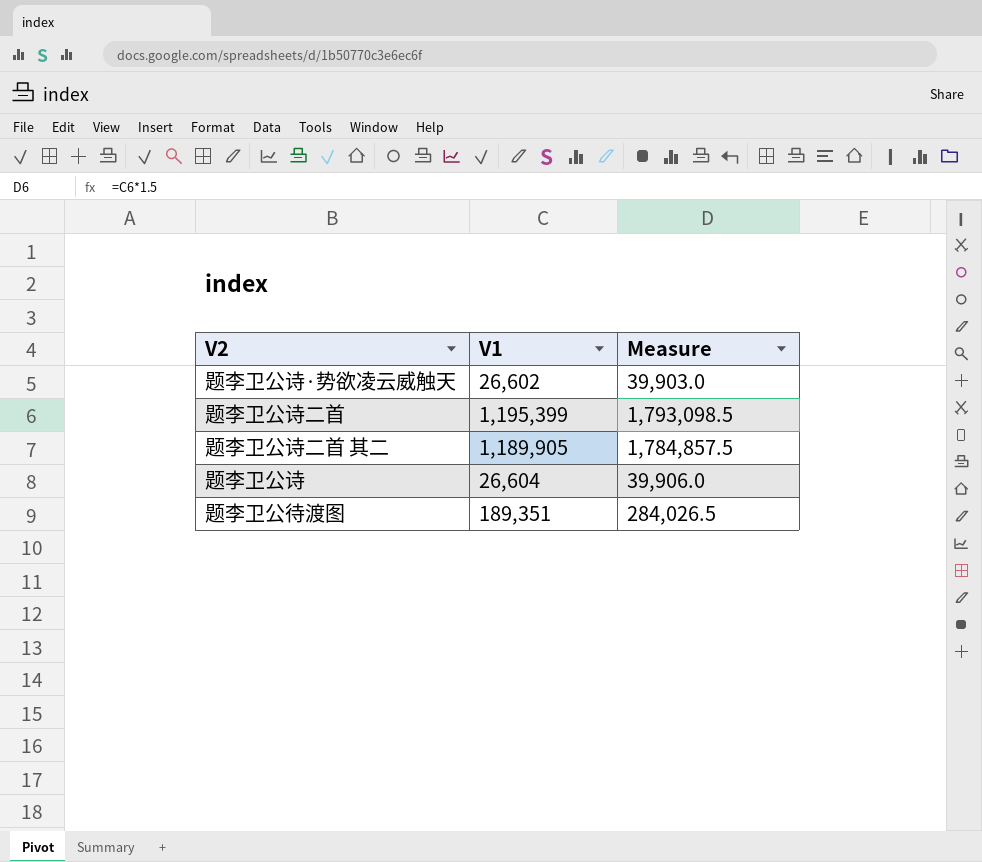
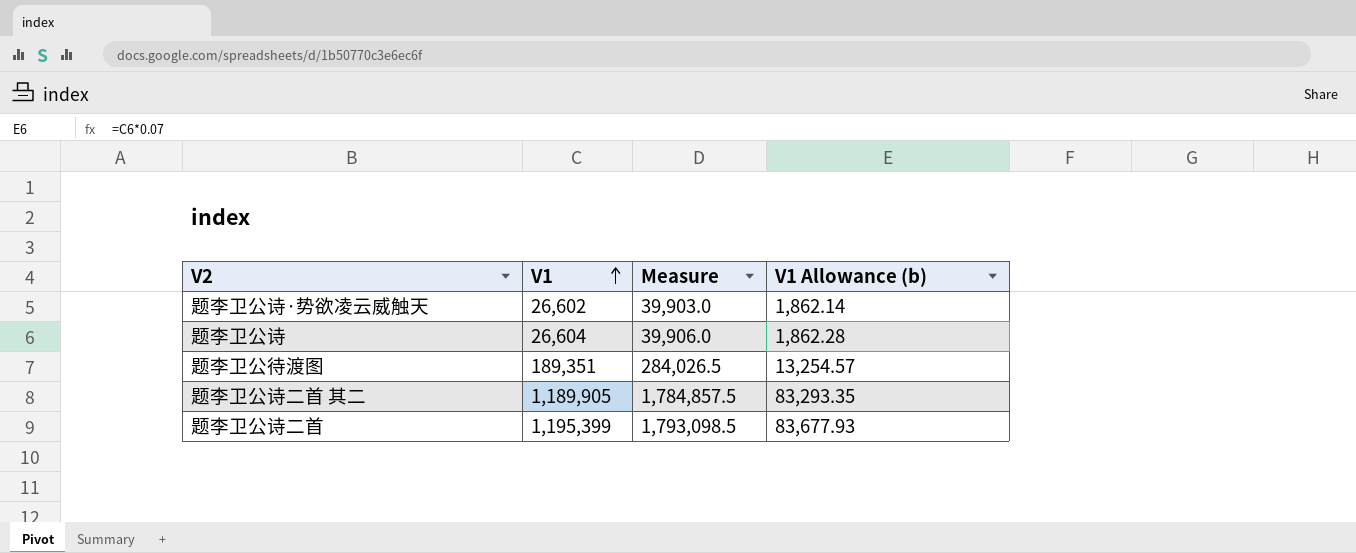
row order: none -> V1 ascending
column V1 Allowance (b) | formula: none -> [V1] * 0.07

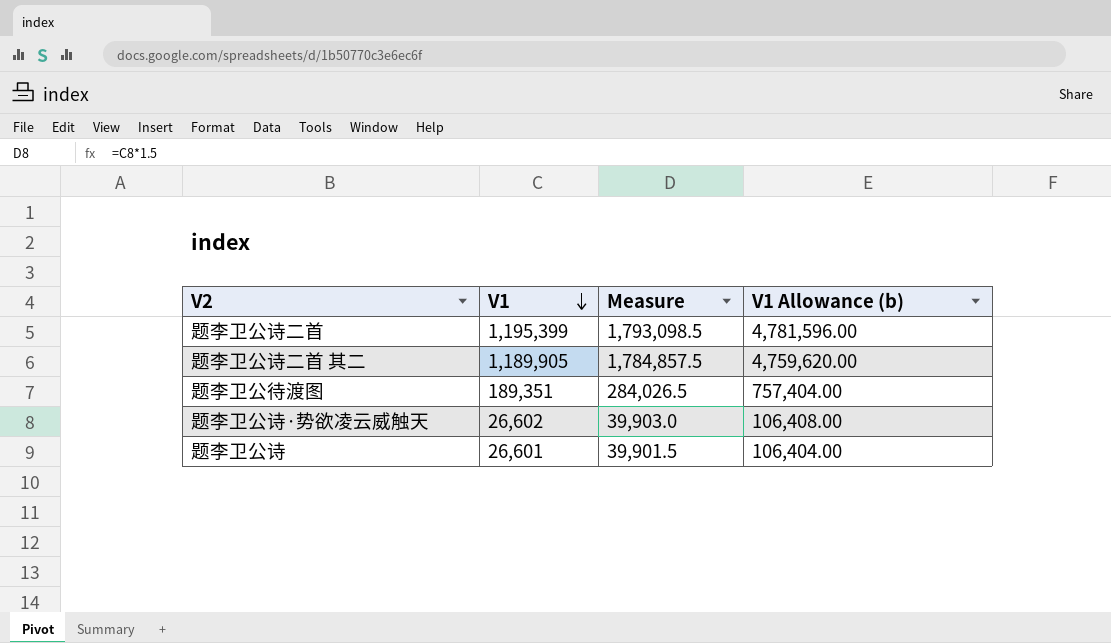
row order: V1 ascending -> V1 descending
column V1 Allowance (b) | formula: [V1] * 0.07 -> [V1] * 4
题李卫公诗 | V1: 26,604 -> 26,601
题李卫公诗 | Measure: 39,906.0 -> 39,901.5

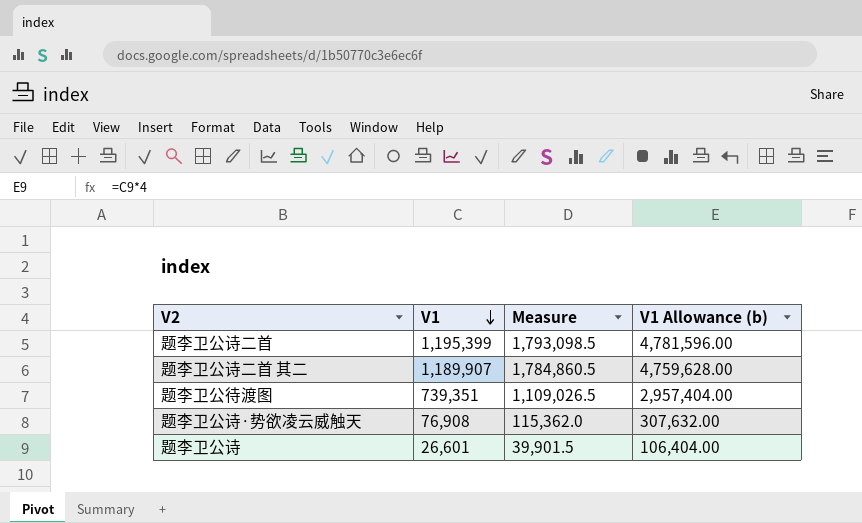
题李卫公诗二首 其二 | V1: 1,189,905 -> 1,189,907
题李卫公诗二首 其二 | Measure: 1,784,857.5 -> 1,784,860.5
题李卫公诗二首 其二 | V1 Allowance (b): 4,759,620.00 -> 4,759,628.00
题李卫公待渡图 | V1: 189,351 -> 739,351
题李卫公待渡图 | Measure: 284,026.5 -> 1,109,026.5
题李卫公待渡图 | V1 Allowance (b): 757,404.00 -> 2,957,404.00
题李卫公诗·势欲凌云威触天 | V1: 26,602 -> 76,908
题李卫公诗·势欲凌云威触天 | Measure: 39,903.0 -> 115,362.0
题李卫公诗·势欲凌云威触天 | V1 Allowance (b): 106,408.00 -> 307,632.00

